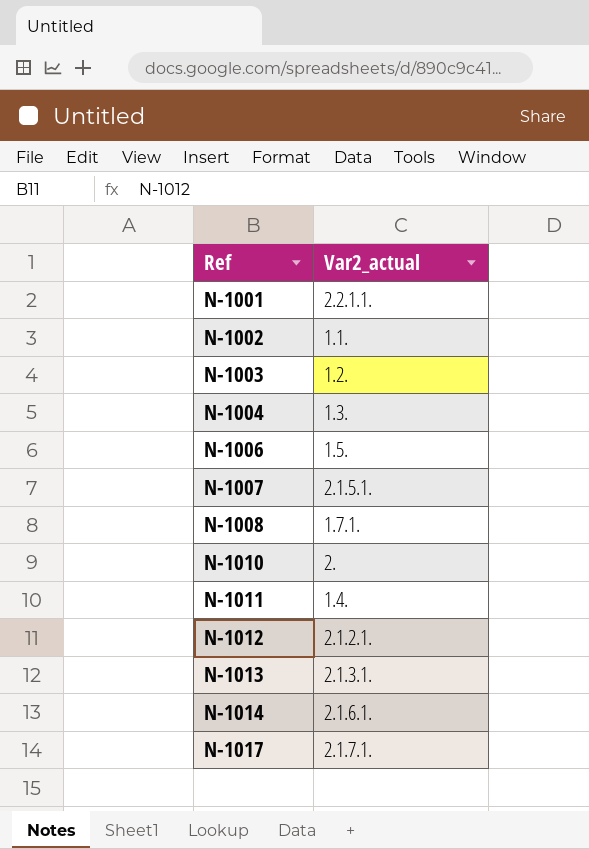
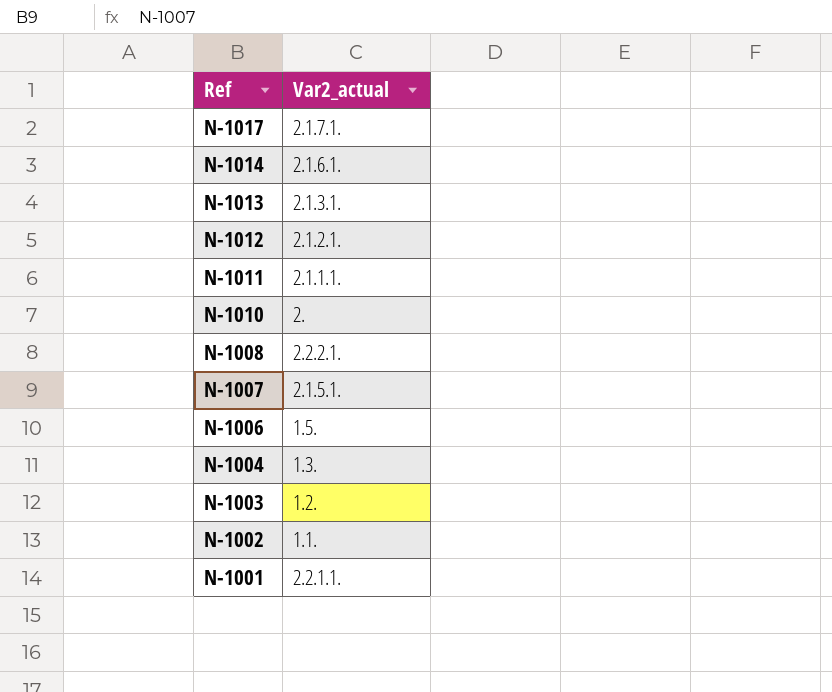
row order: Ref ascending -> Ref descending
N-1011 | Var2_actual: 1.4. -> 2.1.1.1.
N-1008 | Var2_actual: 1.7.1. -> 2.2.2.1.

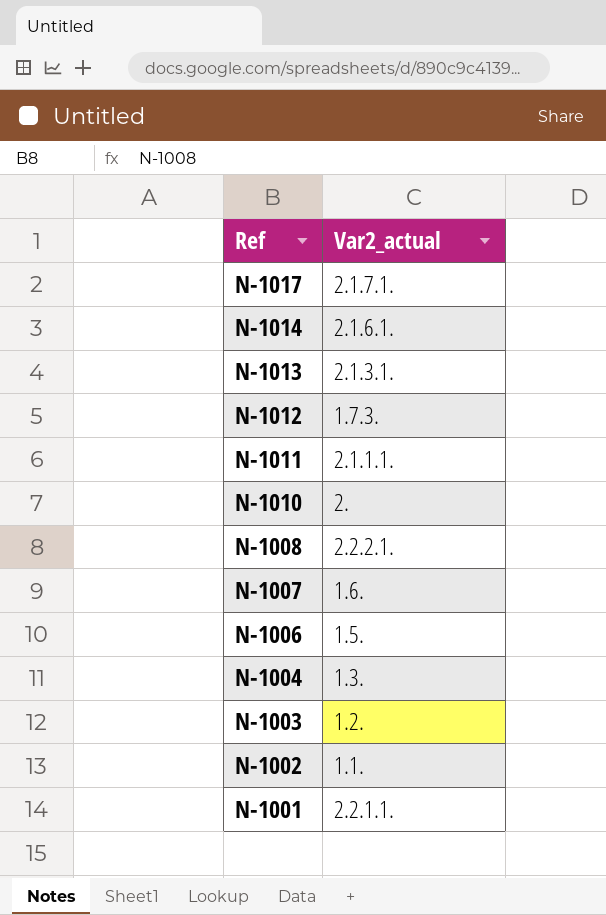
N-1012 | Var2_actual: 2.1.2.1. -> 1.7.3.
N-1007 | Var2_actual: 2.1.5.1. -> 1.6.

